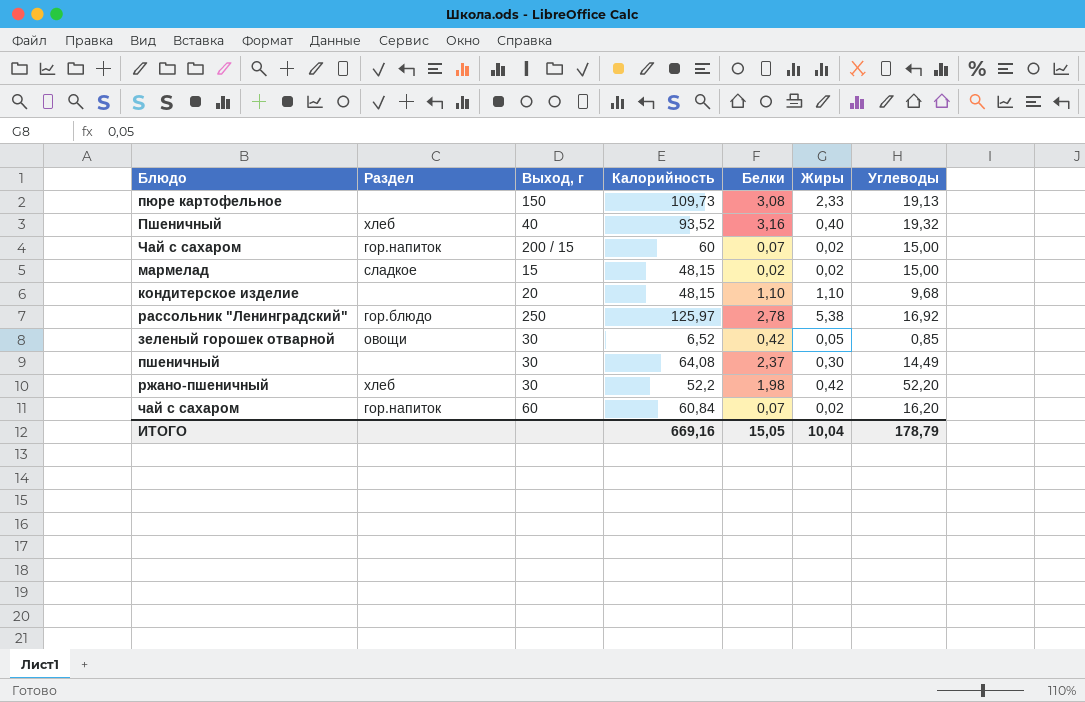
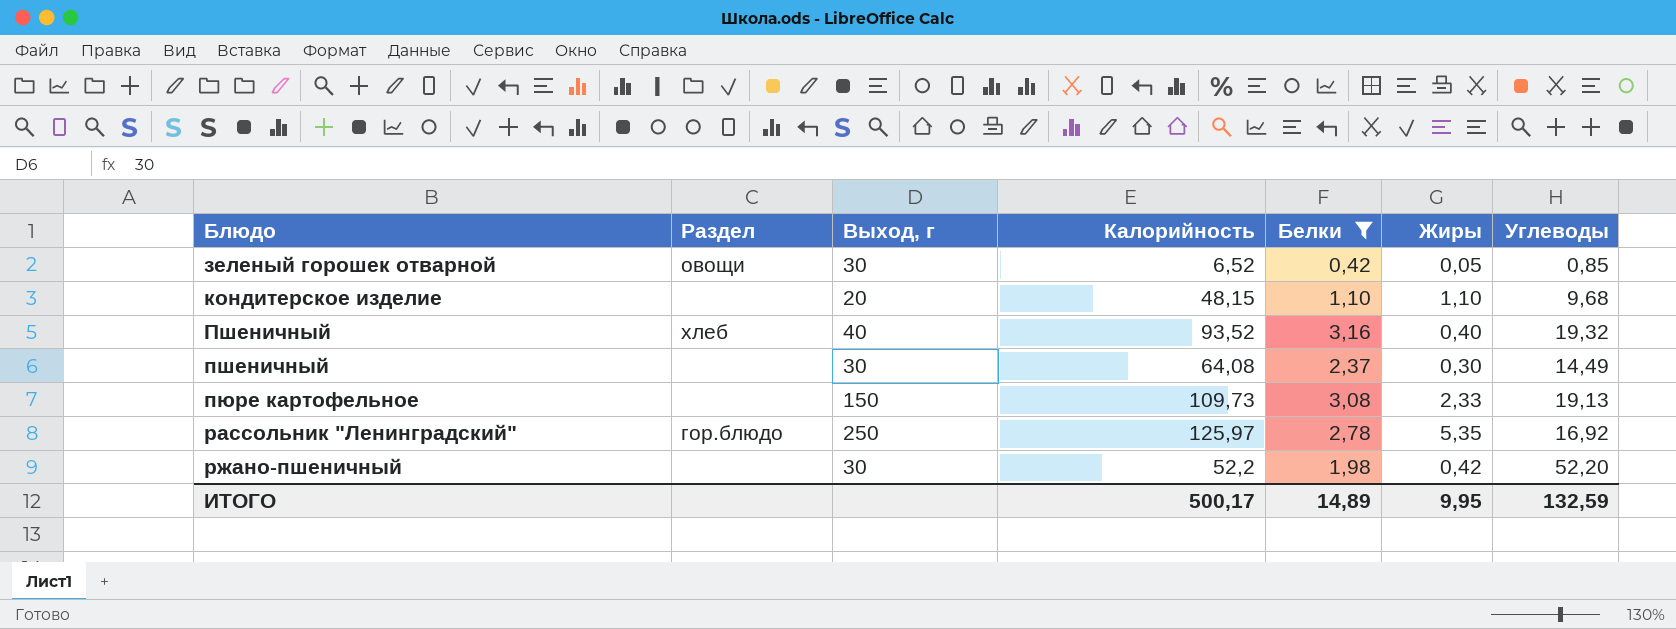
filter: none -> Белки >= 0,42
row order: none -> Блюдо ascending
рассольник "Ленинградский" | Жиры: 5,38 -> 5,35
ржано-пшеничный | Раздел: хлеб -> none
ИТОГО | Калорийность: 669,16 -> 500,17
ИТОГО | Белки: 15,05 -> 14,89
ИТОГО | Жиры: 10,04 -> 9,95
ИТОГО | Углеводы: 178,79 -> 132,59

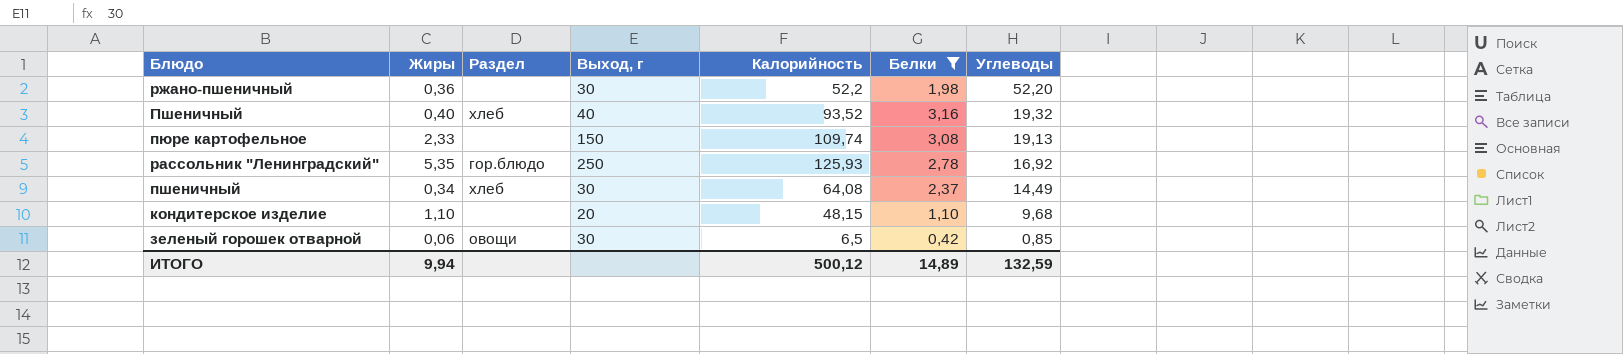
row order: Блюдо ascending -> Углеводы descending
column Жиры | position: 6 -> 2
ржано-пшеничный | Жиры: 0,42 -> 0,36
пюре картофельное | Калорийность: 109,73 -> 109,74
рассольник "Ленинградский" | Калорийность: 125,97 -> 125,93
пшеничный | Жиры: 0,30 -> 0,34
пшеничный | Раздел: none -> хлеб
зеленый горошек отварной | Жиры: 0,05 -> 0,06
зеленый горошек отварной | Калорийность: 6,52 -> 6,5
ИТОГО | Жиры: 9,95 -> 9,94
ИТОГО | Калорийность: 500,17 -> 500,12

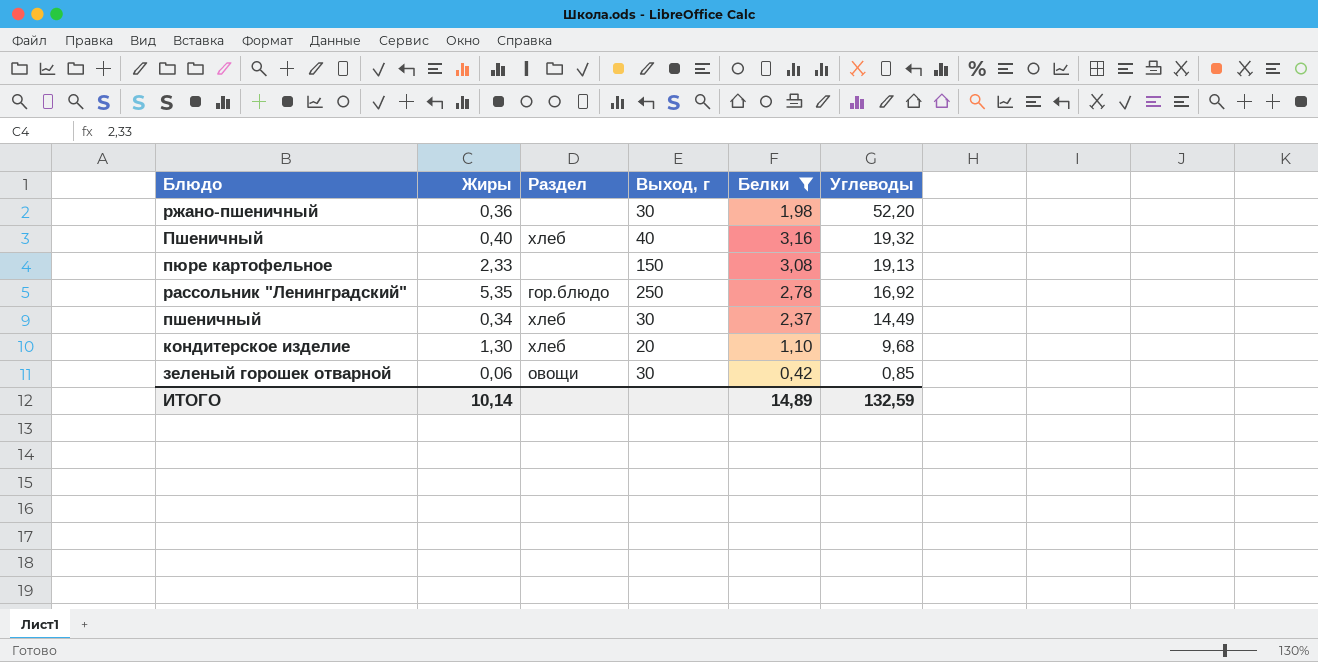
column Калорийность | position: 5 -> none
кондитерское изделие | Жиры: 1,10 -> 1,30
кондитерское изделие | Раздел: none -> хлеб
ИТОГО | Жиры: 9,94 -> 10,14

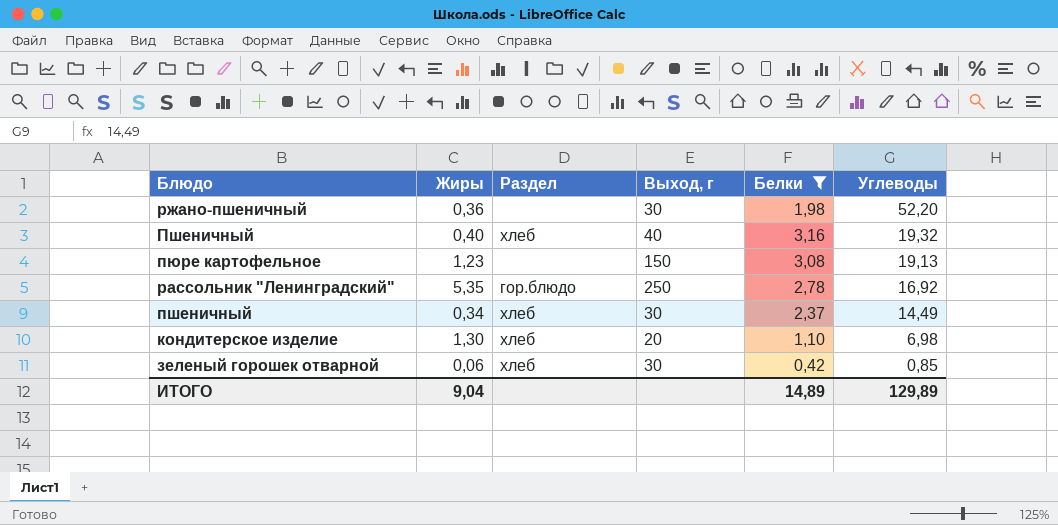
пюре картофельное | Жиры: 2,33 -> 1,23
кондитерское изделие | Углеводы: 9,68 -> 6,98
зеленый горошек отварной | Раздел: овощи -> хлеб
ИТОГО | Жиры: 10,14 -> 9,04
ИТОГО | Углеводы: 132,59 -> 129,89

